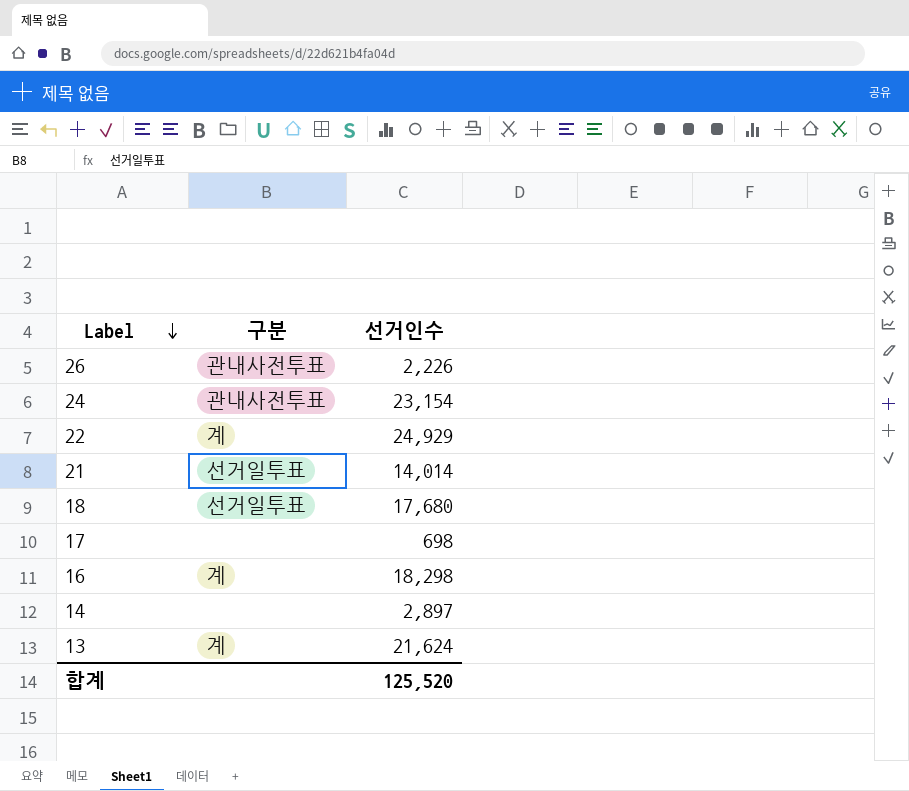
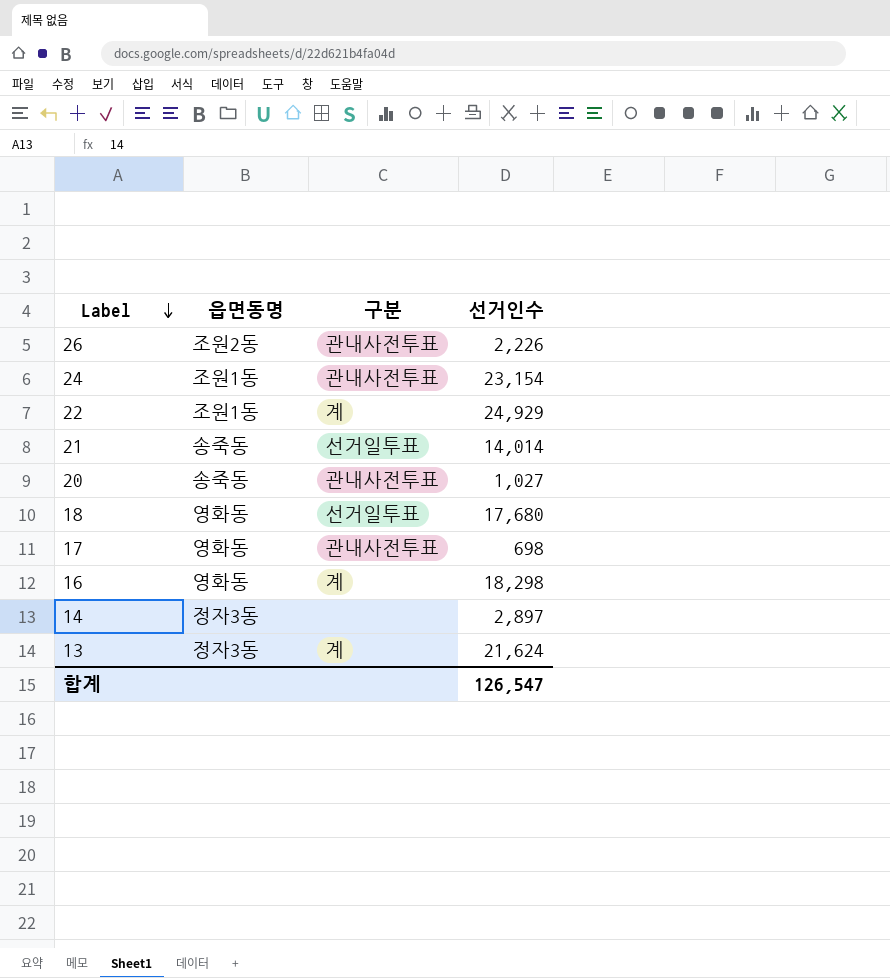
column 읍면동명 | position: none -> 2
row 20: none -> 송죽동 | 관내사전투표 | 1,027
17 | 구분: none -> 관내사전투표
합계 | 선거인수: 125,520 -> 126,547

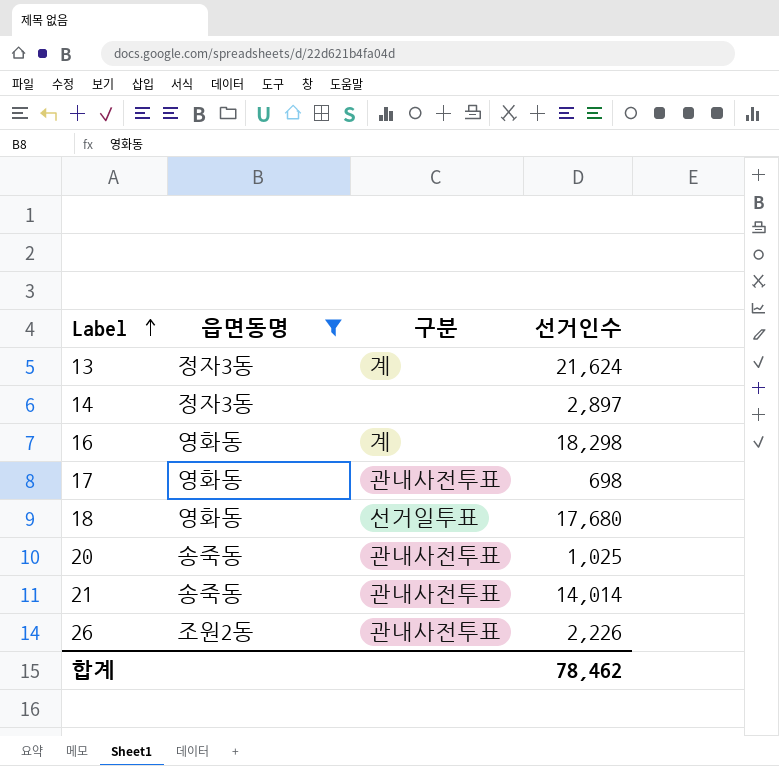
filter: none -> 읍면동명 != 조원1동
row order: Label descending -> Label ascending
20 | 선거인수: 1,027 -> 1,025
21 | 구분: 선거일투표 -> 관내사전투표
합계 | 선거인수: 126,547 -> 78,462

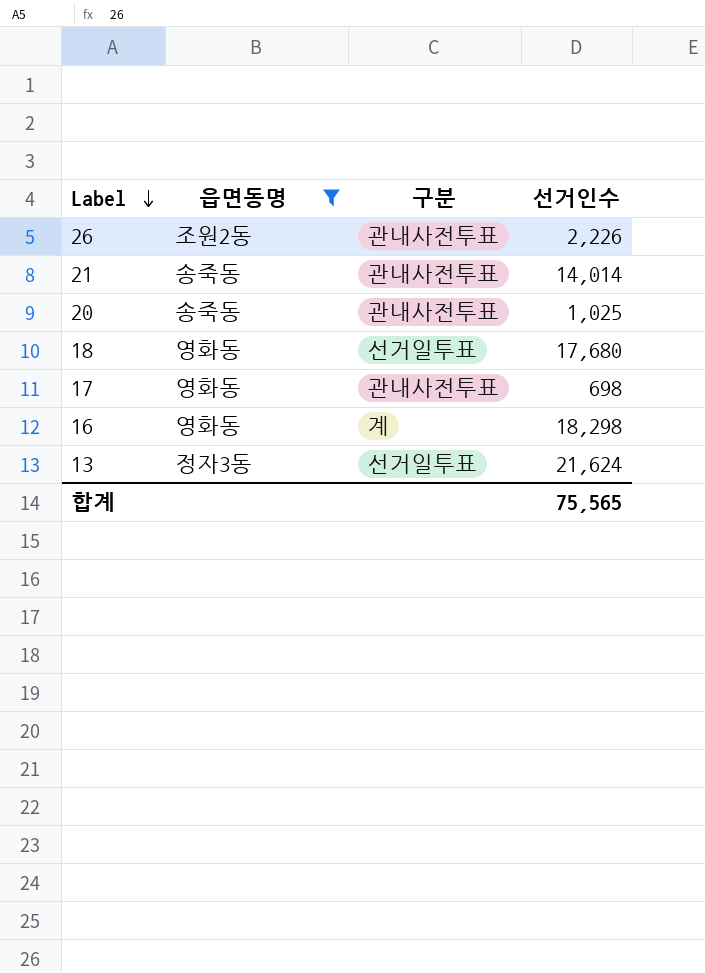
row order: Label ascending -> Label descending
row 14: 정자3동 | none | 2,897 -> none
13 | 구분: 계 -> 선거일투표
합계 | 선거인수: 78,462 -> 75,565

